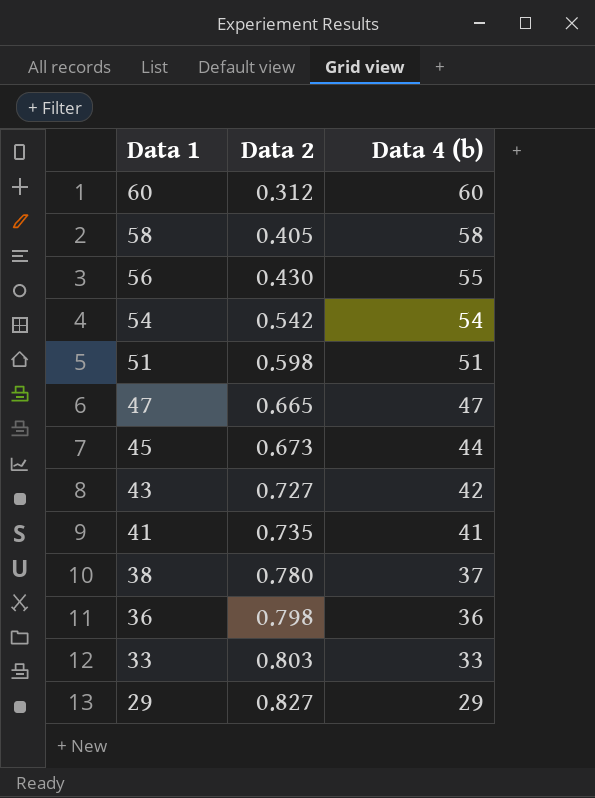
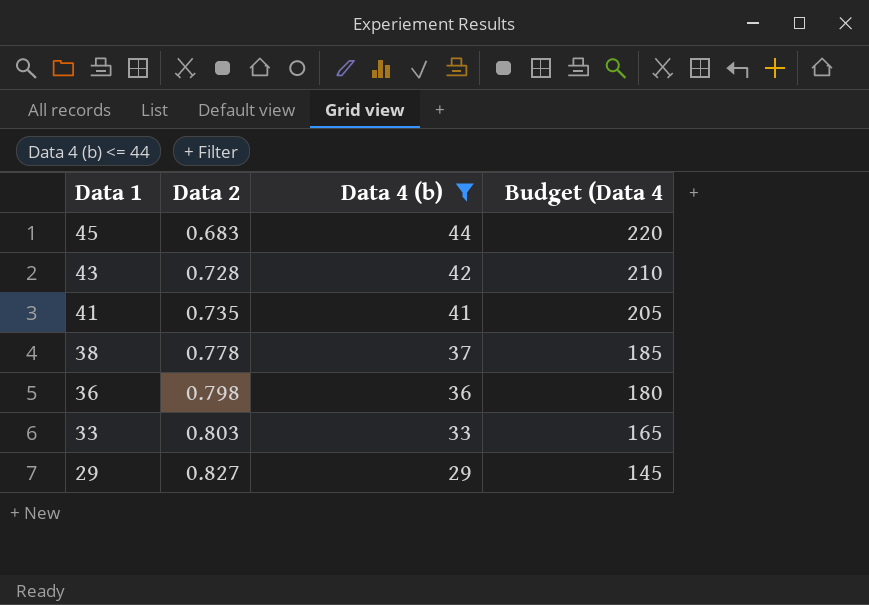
filter: none -> Data 4 (b) <= 44
column Budget (Data 4 | formula: none -> [Data 4 (b)] * 5
45 | Data 2: 0.673 -> 0.683
43 | Data 2: 0.727 -> 0.728
38 | Data 2: 0.780 -> 0.778

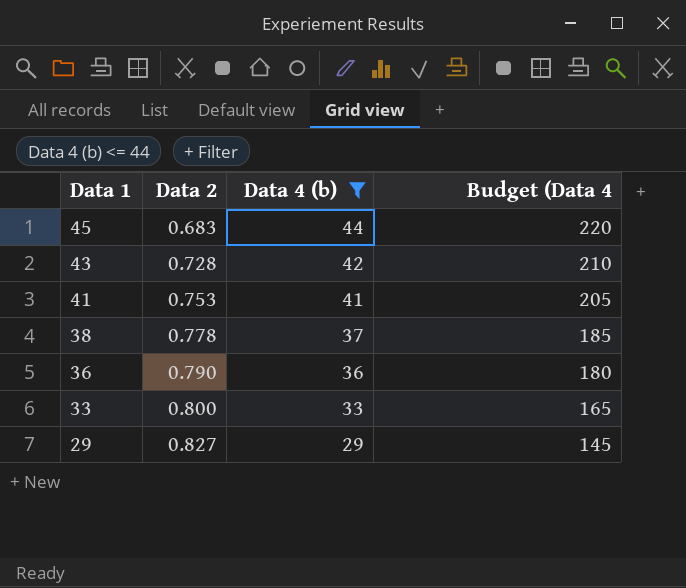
41 | Data 2: 0.735 -> 0.753
36 | Data 2: 0.798 -> 0.790
33 | Data 2: 0.803 -> 0.800

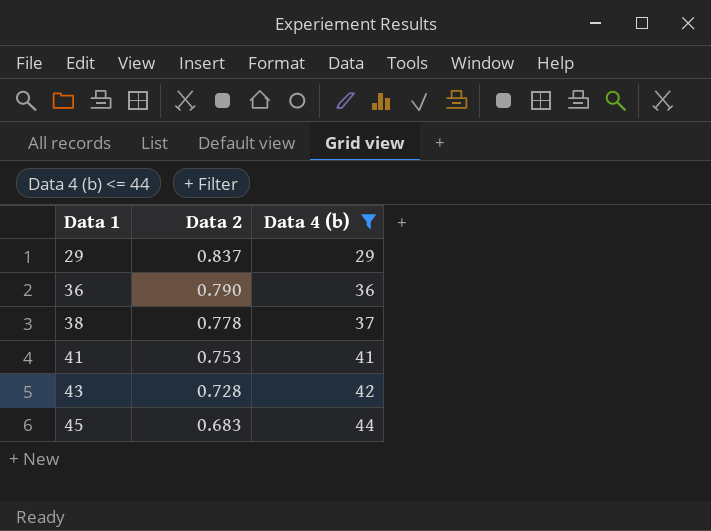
row order: Data 1 descending -> Data 1 ascending
column Budget (Data 4 | formula: [Data 4 (b)] * 5 -> none
row 33: 0.800 | 33 | 165 -> none
29 | Data 2: 0.827 -> 0.837

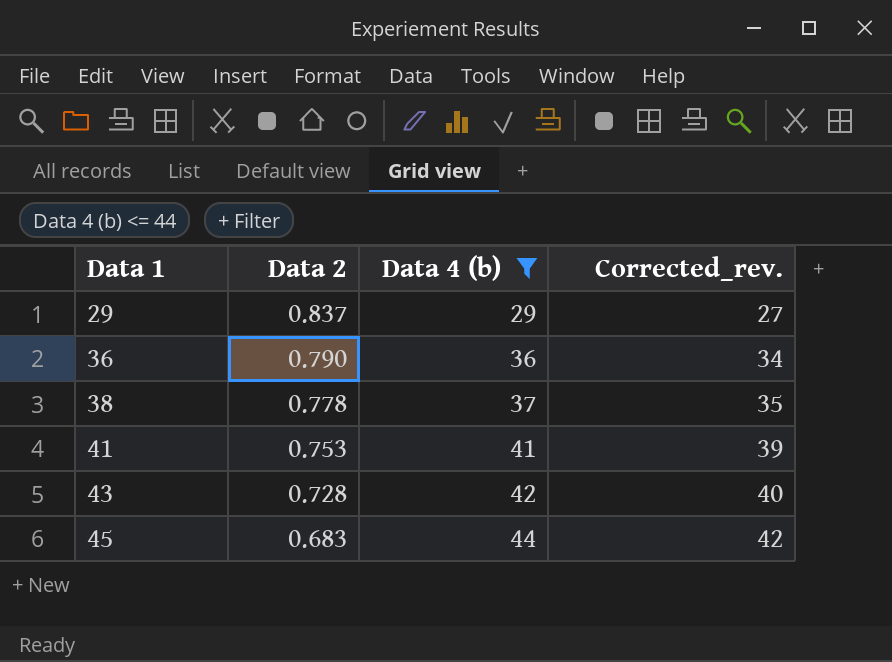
column Corrected_rev. | formula: none -> [Data 4 (b)] - 2

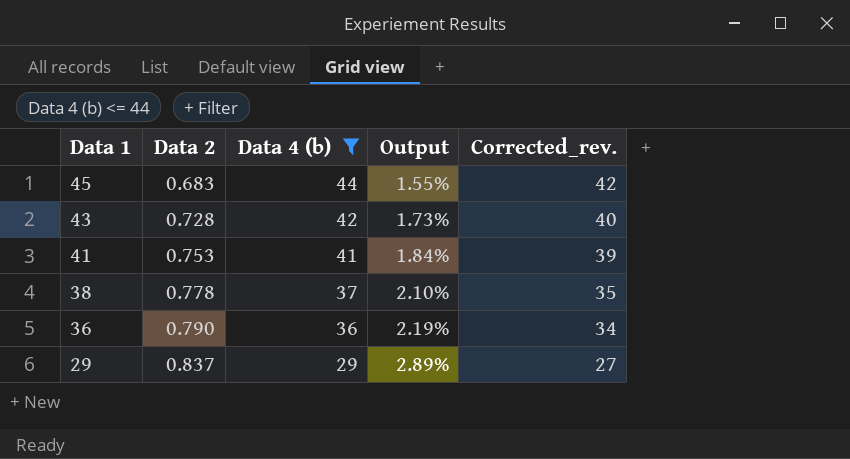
row order: Data 1 ascending -> Data 1 descending
column Output | formula: none -> [Data 2] / [Data 4 (b)]

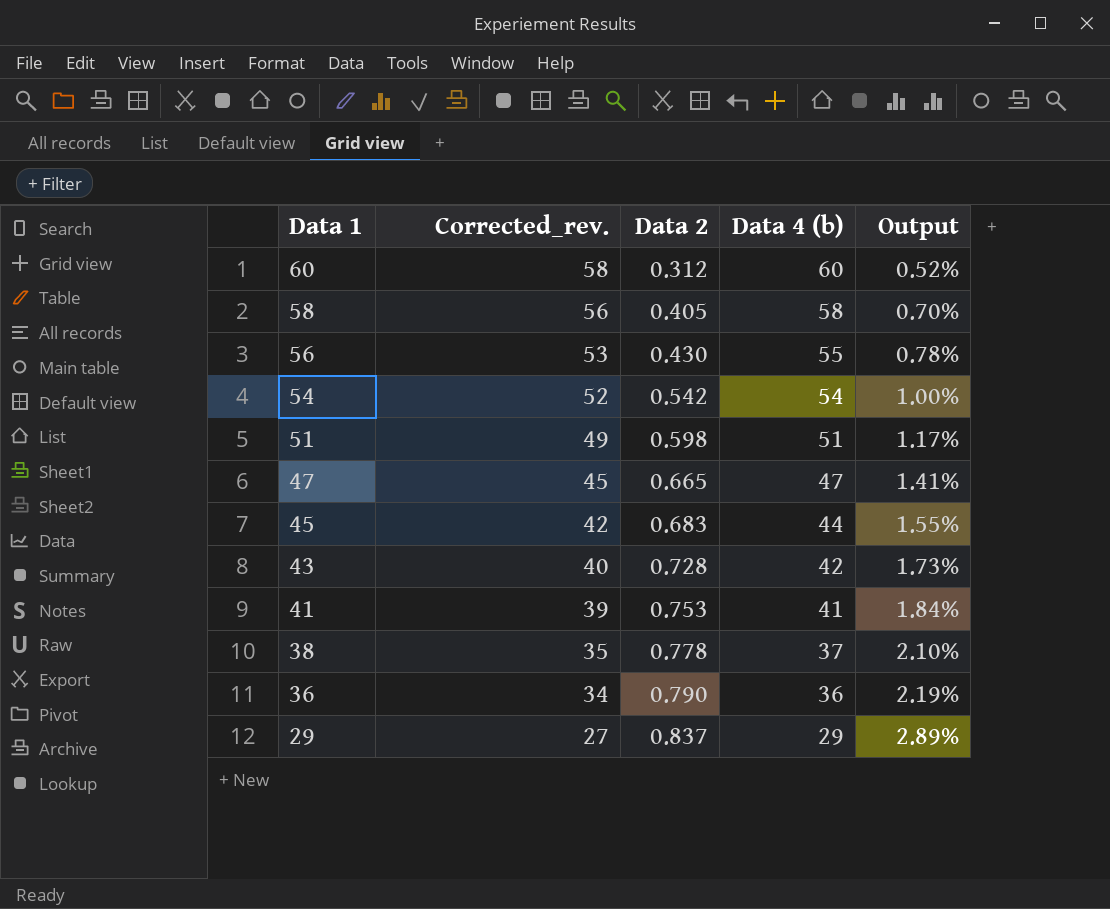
filter: Data 4 (b) <= 44 -> none
column Corrected_rev. | position: 5 -> 2

